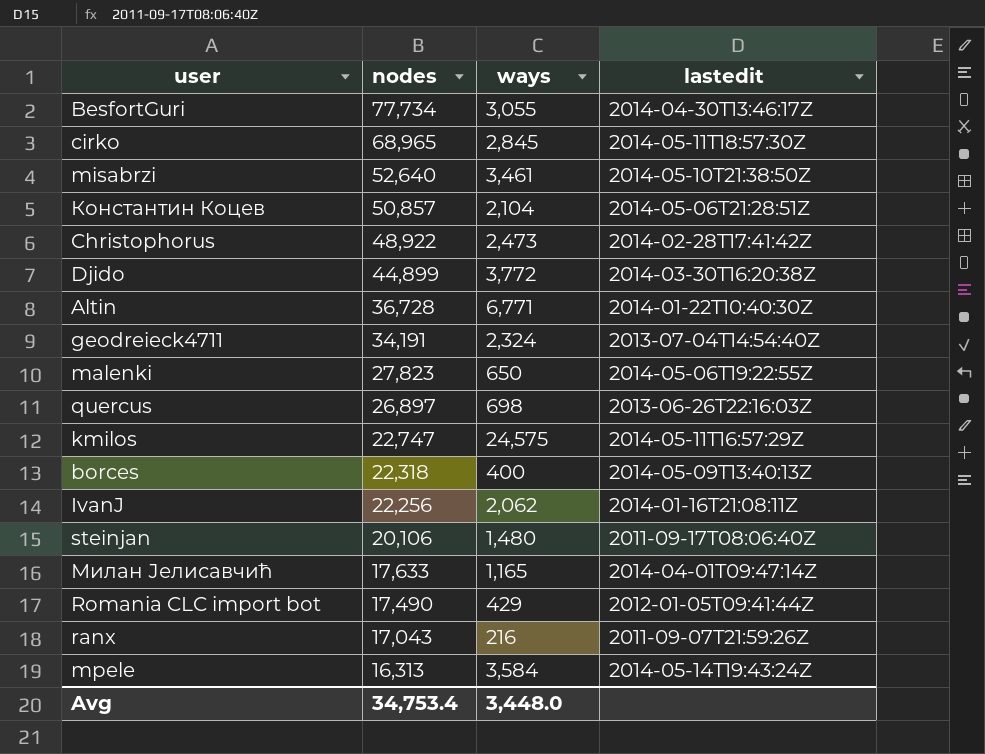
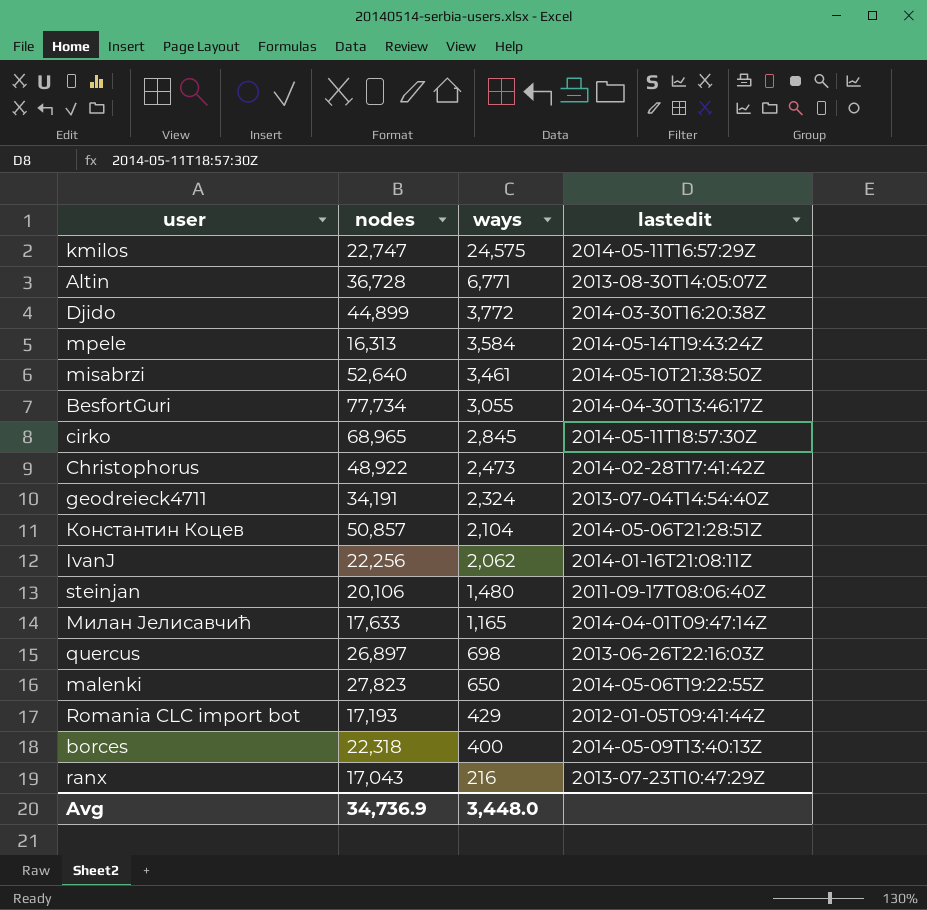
row order: nodes descending -> ways descending
Altin | lastedit: 2014-01-22T10:40:30Z -> 2013-08-30T14:05:07Z
Romania CLC import bot | nodes: 17,490 -> 17,193
ranx | lastedit: 2011-09-07T21:59:26Z -> 2013-07-23T10:47:29Z
Avg | nodes: 34,753.4 -> 34,736.9

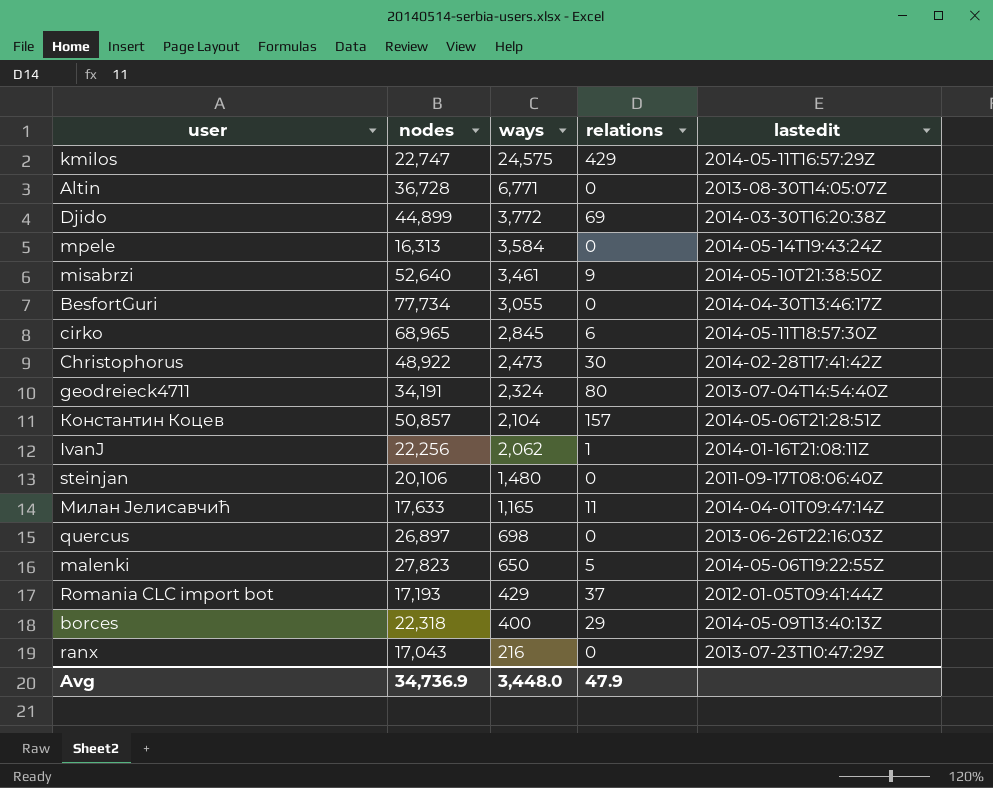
column relations | position: none -> 4

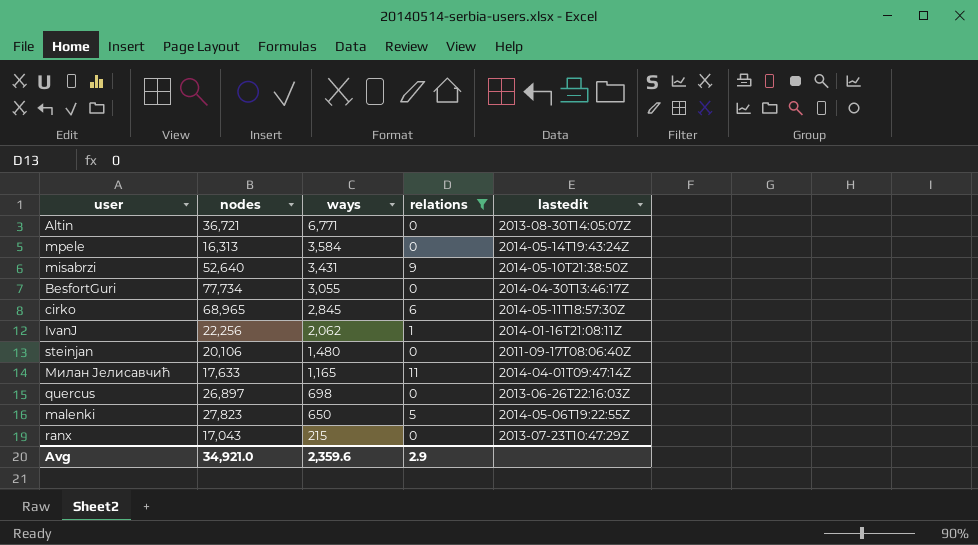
filter: none -> relations <= 11
Altin | nodes: 36,728 -> 36,721
misabrzi | ways: 3,461 -> 3,431
ranx | ways: 216 -> 215
Avg | nodes: 34,736.9 -> 34,921.0
Avg | ways: 3,448.0 -> 2,359.6
Avg | relations: 47.9 -> 2.9

